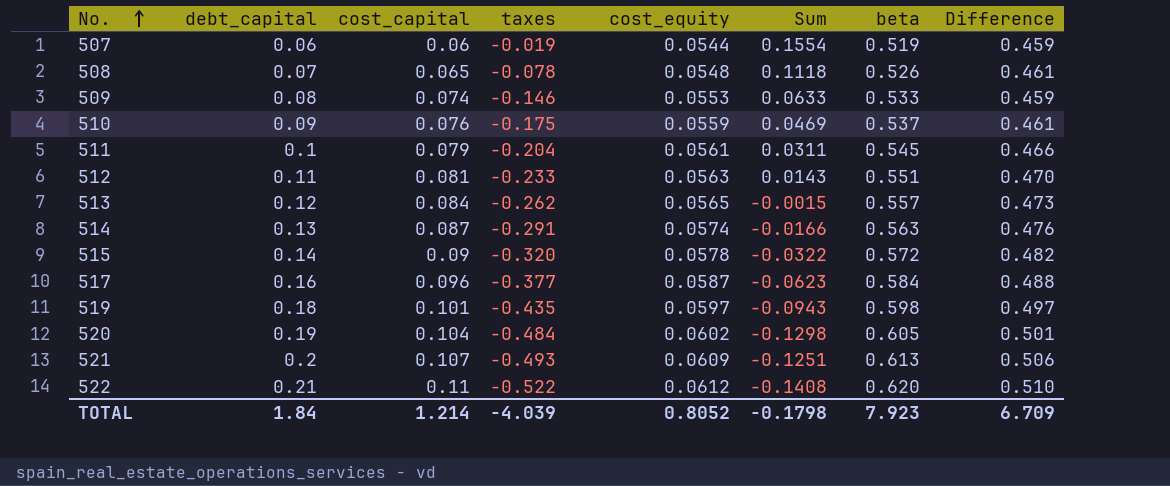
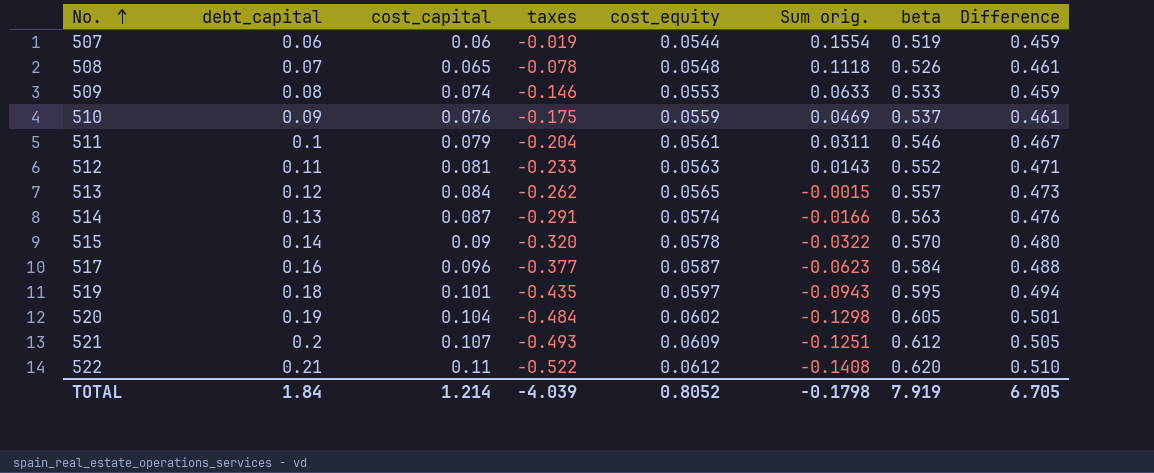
column name: Sum -> Sum orig.
511 | beta: 0.545 -> 0.546
511 | Difference: 0.466 -> 0.467
512 | beta: 0.551 -> 0.552
512 | Difference: 0.470 -> 0.471
515 | beta: 0.572 -> 0.570
515 | Difference: 0.482 -> 0.480
519 | beta: 0.598 -> 0.595
519 | Difference: 0.497 -> 0.494
521 | beta: 0.613 -> 0.612
521 | Difference: 0.506 -> 0.505
TOTAL | beta: 7.923 -> 7.919
TOTAL | Difference: 6.709 -> 6.705

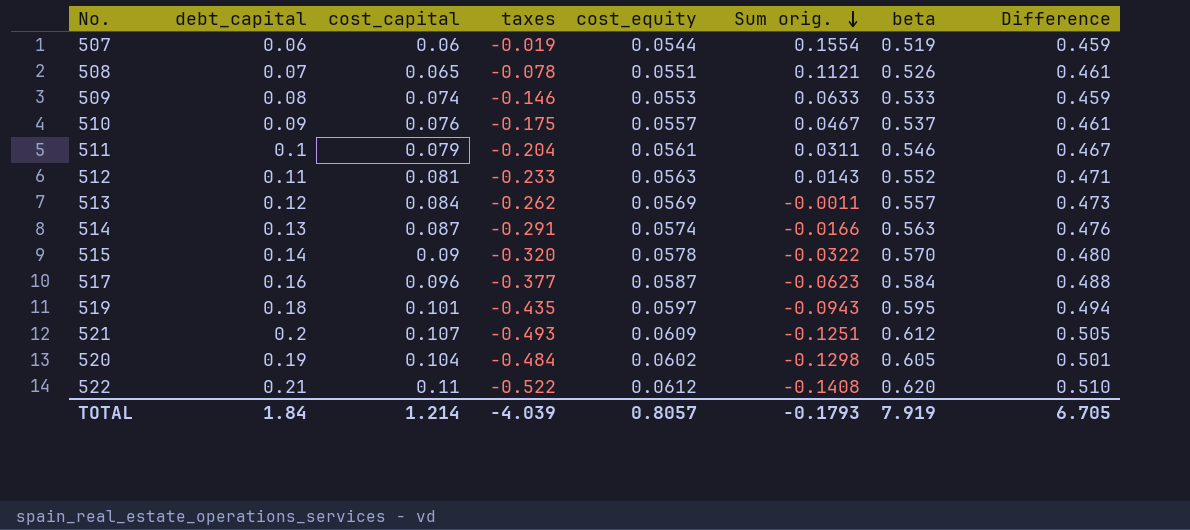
row order: No. ascending -> Sum orig. descending
508 | cost_equity: 0.0548 -> 0.0551
508 | Sum orig.: 0.1118 -> 0.1121
510 | cost_equity: 0.0559 -> 0.0557
510 | Sum orig.: 0.0469 -> 0.0467
513 | cost_equity: 0.0565 -> 0.0569
513 | Sum orig.: -0.0015 -> -0.0011
TOTAL | cost_equity: 0.8052 -> 0.8057
TOTAL | Sum orig.: -0.1798 -> -0.1793

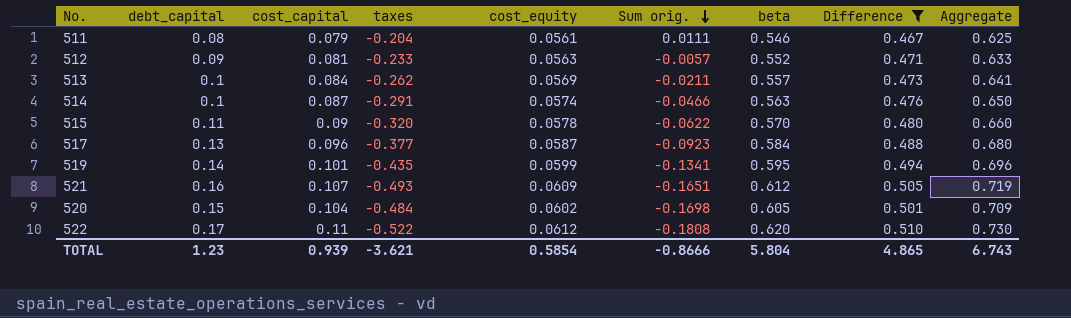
filter: none -> Difference >= 0.467
column Aggregate | formula: none -> [cost_capital] + [beta]
511 | debt_capital: 0.1 -> 0.08
511 | Sum orig.: 0.0311 -> 0.0111
512 | debt_capital: 0.11 -> 0.09
512 | Sum orig.: 0.0143 -> -0.0057
513 | debt_capital: 0.12 -> 0.1
513 | Sum orig.: -0.0011 -> -0.0211
514 | debt_capital: 0.13 -> 0.1
514 | Sum orig.: -0.0166 -> -0.0466
515 | debt_capital: 0.14 -> 0.11
515 | Sum orig.: -0.0322 -> -0.0622
517 | debt_capital: 0.16 -> 0.13
517 | Sum orig.: -0.0623 -> -0.0923
519 | debt_capital: 0.18 -> 0.14
519 | cost_equity: 0.0597 -> 0.0599
519 | Sum orig.: -0.0943 -> -0.1341
521 | debt_capital: 0.2 -> 0.16
521 | Sum orig.: -0.1251 -> -0.1651
520 | debt_capital: 0.19 -> 0.15
520 | Sum orig.: -0.1298 -> -0.1698
522 | debt_capital: 0.21 -> 0.17
522 | Sum orig.: -0.1408 -> -0.1808
TOTAL | debt_capital: 1.84 -> 1.23
TOTAL | cost_capital: 1.214 -> 0.939
TOTAL | taxes: -4.039 -> -3.621
TOTAL | cost_equity: 0.8057 -> 0.5854
TOTAL | Sum orig.: -0.1793 -> -0.8666
TOTAL | beta: 7.919 -> 5.804
TOTAL | Difference: 6.705 -> 4.865

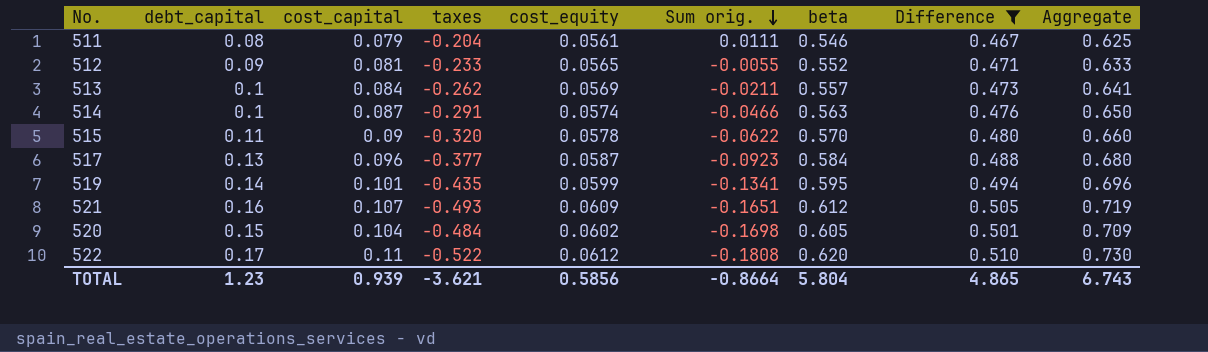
512 | cost_equity: 0.0563 -> 0.0565
512 | Sum orig.: -0.0057 -> -0.0055
TOTAL | cost_equity: 0.5854 -> 0.5856
TOTAL | Sum orig.: -0.8666 -> -0.8664

